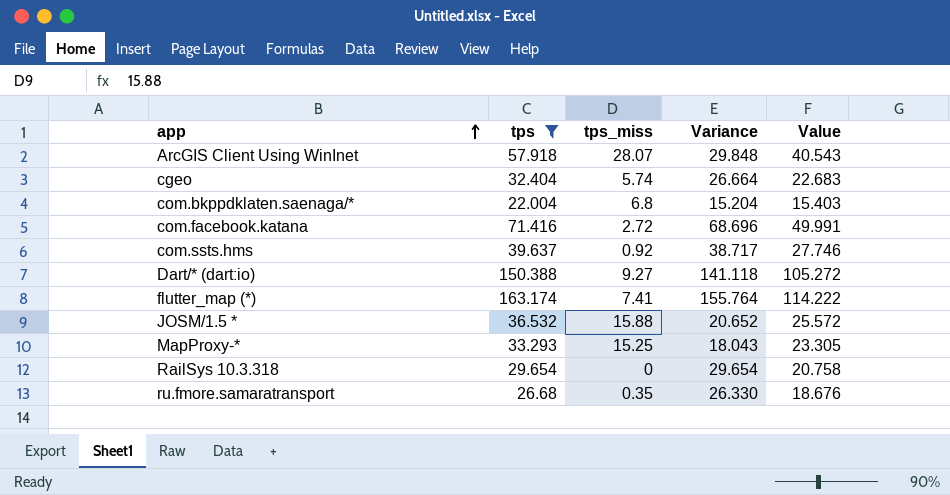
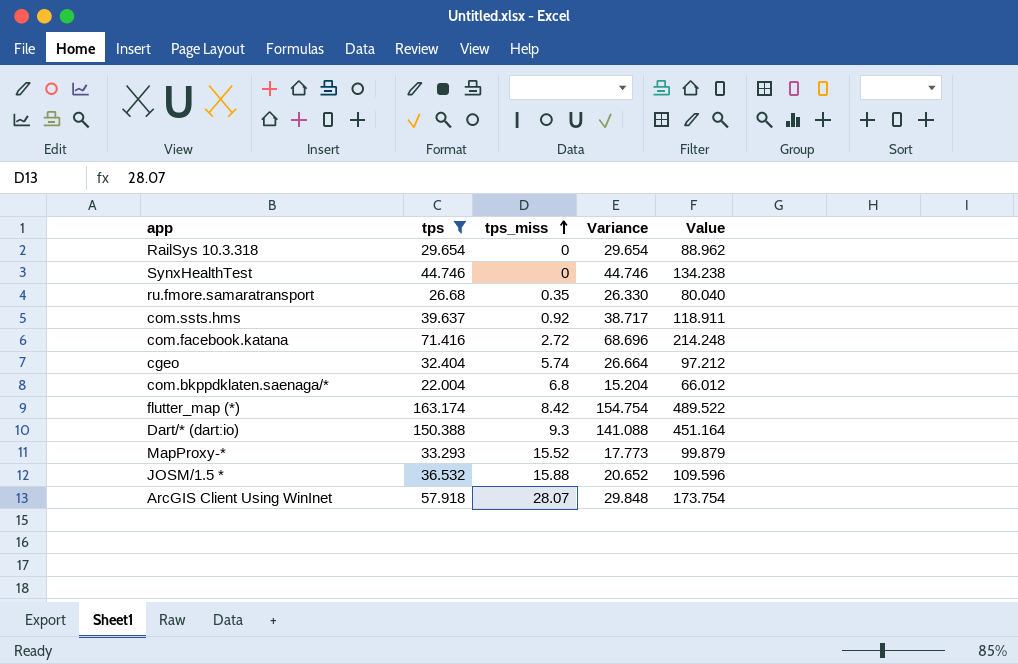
row order: app ascending -> tps_miss ascending
column Value | formula: [tps] * 0.7 -> [tps] * 3
row SynxHealthTest: none -> 44.746 | 0 | 44.746 | 134.238
flutter_map (*) | tps_miss: 7.41 -> 8.42
flutter_map (*) | Variance: 155.764 -> 154.754
Dart/* (dart:io) | tps_miss: 9.27 -> 9.3
Dart/* (dart:io) | Variance: 141.118 -> 141.088
MapProxy-* | tps_miss: 15.25 -> 15.52
MapProxy-* | Variance: 18.043 -> 17.773

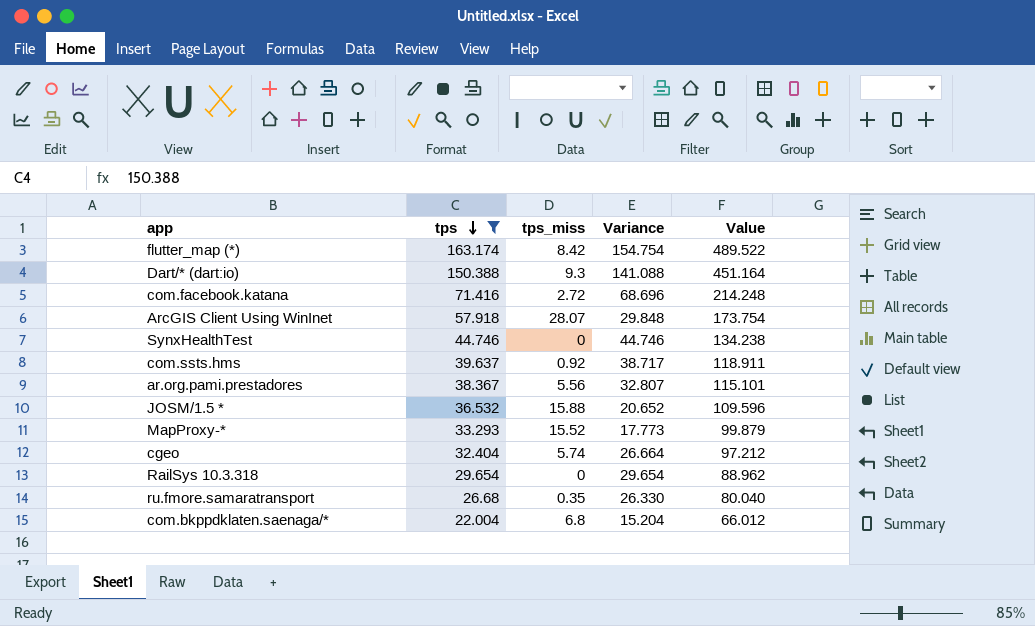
row order: tps_miss ascending -> tps descending
row ar.org.pami.prestadores: none -> 38.367 | 5.56 | 32.807 | 115.101

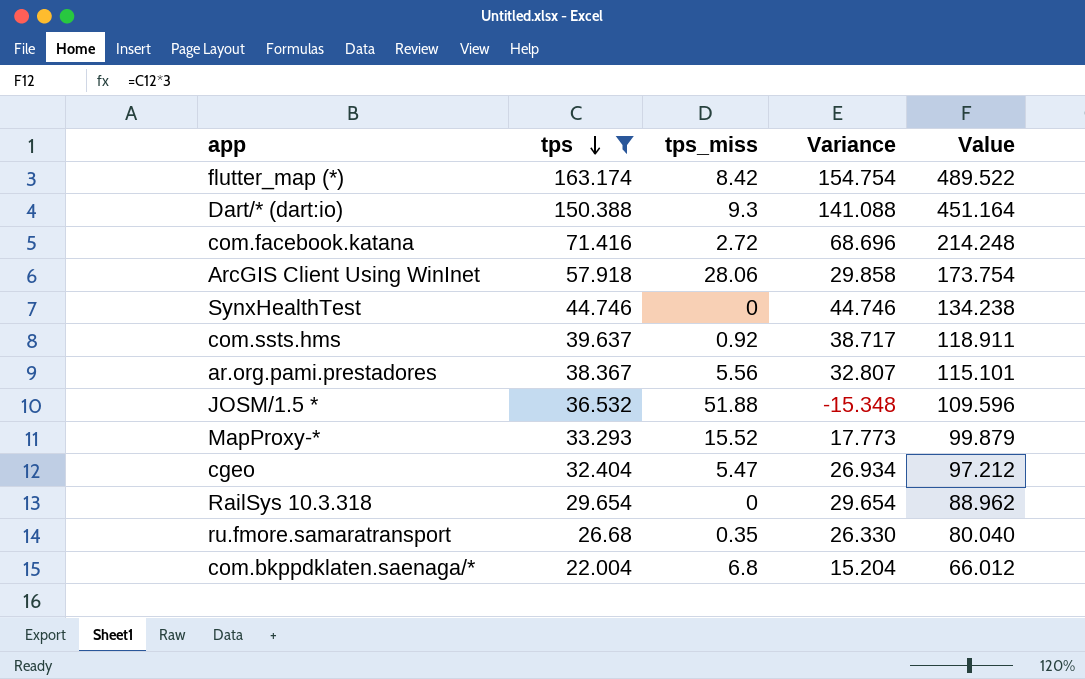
ArcGIS Client Using WinInet | tps_miss: 28.07 -> 28.06
ArcGIS Client Using WinInet | Variance: 29.848 -> 29.858
JOSM/1.5 * | tps_miss: 15.88 -> 51.88
JOSM/1.5 * | Variance: 20.652 -> -15.348
cgeo | tps_miss: 5.74 -> 5.47
cgeo | Variance: 26.664 -> 26.934

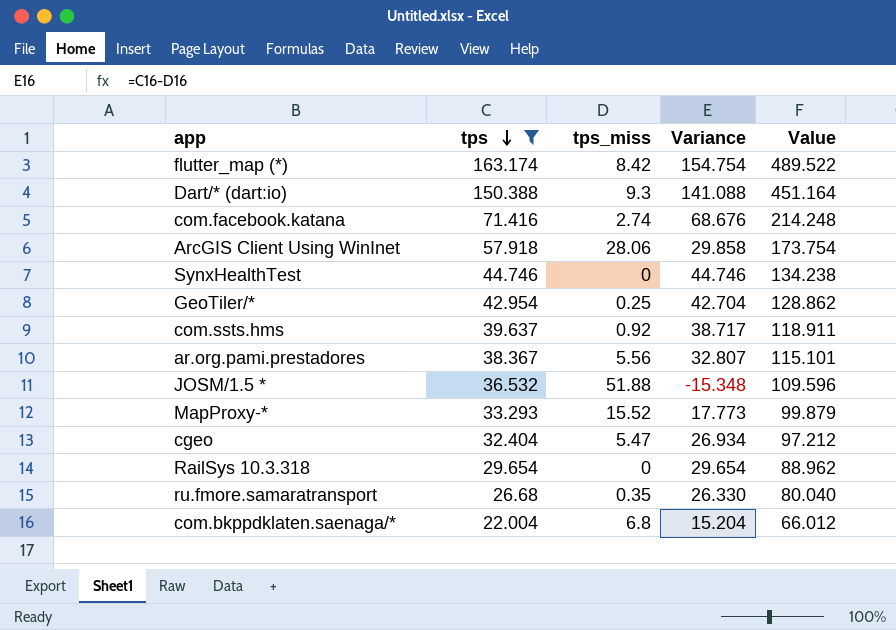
com.facebook.katana | tps_miss: 2.72 -> 2.74
com.facebook.katana | Variance: 68.696 -> 68.676
row GeoTiler/*: none -> 42.954 | 0.25 | 42.704 | 128.862

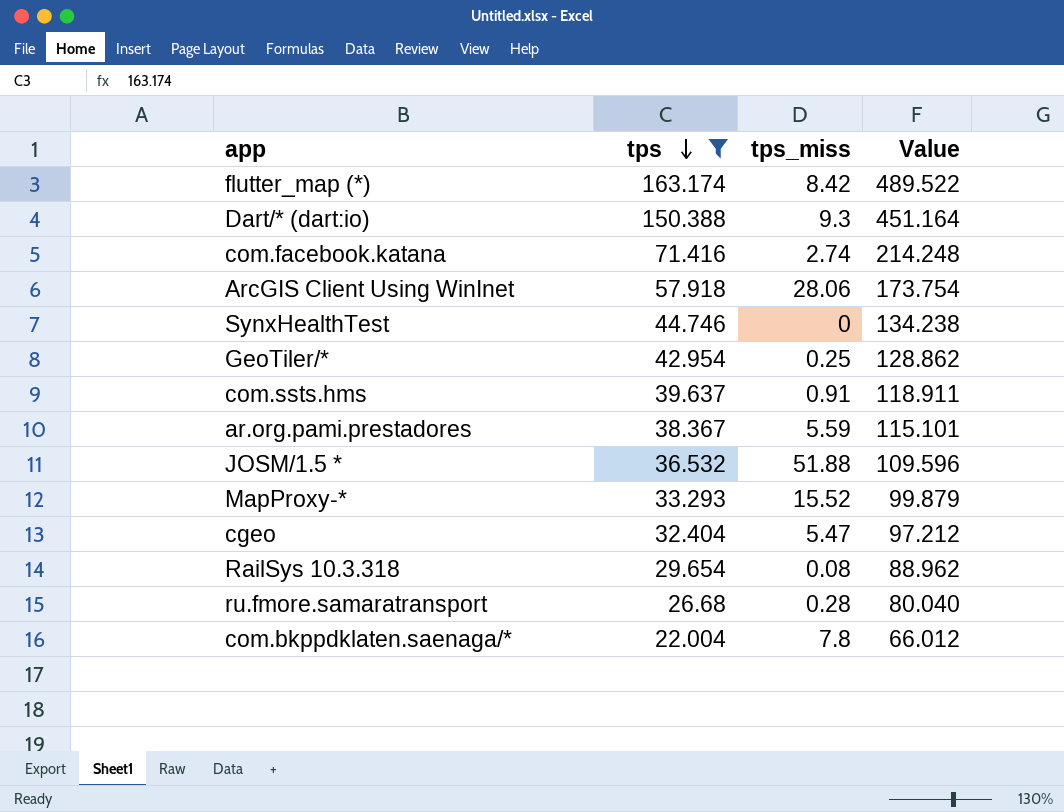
column Variance | formula: [tps] - [tps_miss] -> none
com.ssts.hms | tps_miss: 0.92 -> 0.91
ar.org.pami.prestadores | tps_miss: 5.56 -> 5.59
RailSys 10.3.318 | tps_miss: 0 -> 0.08
ru.fmore.samaratransport | tps_miss: 0.35 -> 0.28
com.bkppdklaten.saenaga/* | tps_miss: 6.8 -> 7.8

